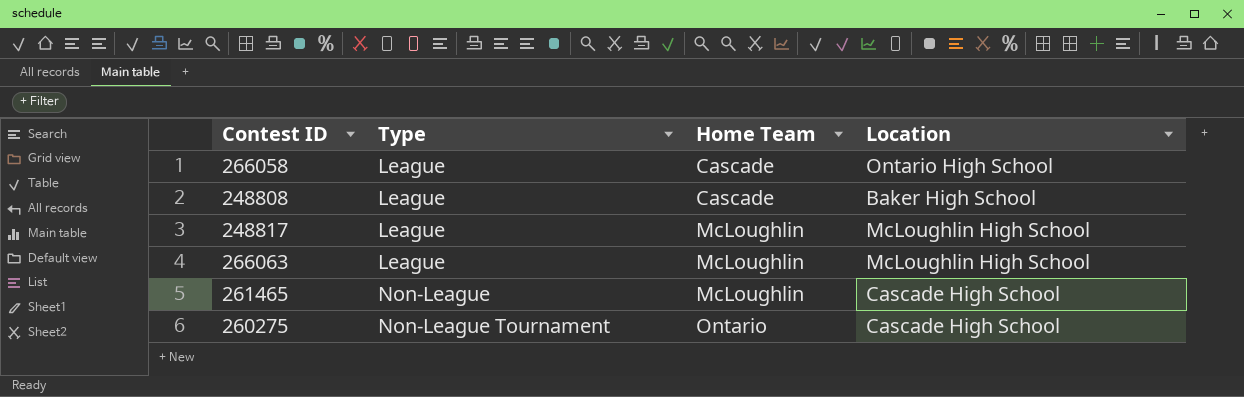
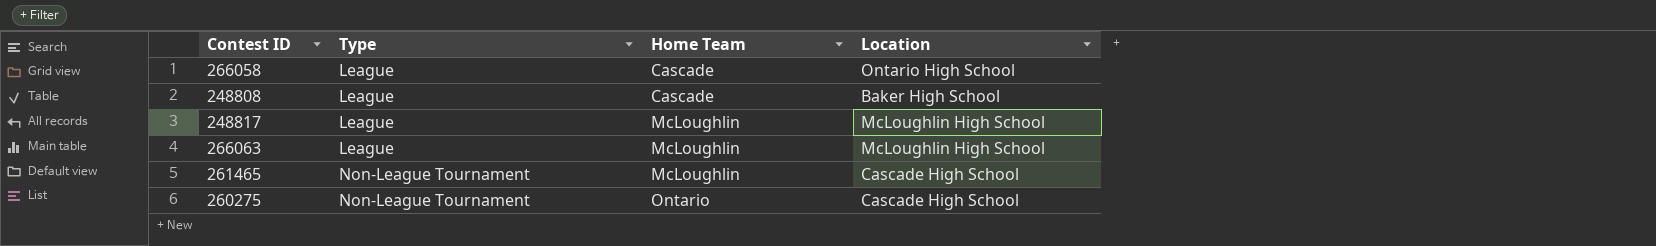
261465 | Type: Non-League -> Non-League Tournament

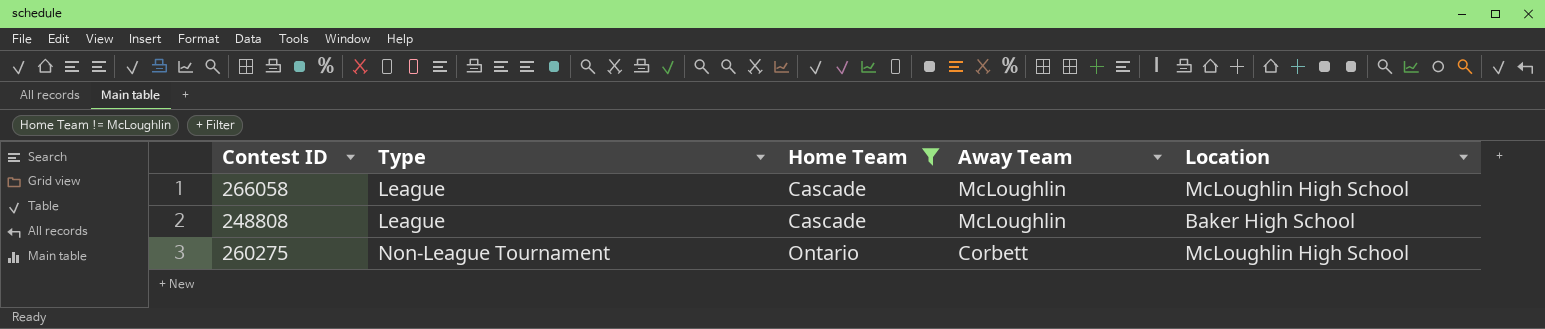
filter: none -> Home Team != McLoughlin
column Away Team | position: none -> 4
266058 | Location: Ontario High School -> McLoughlin High School
260275 | Location: Cascade High School -> McLoughlin High School

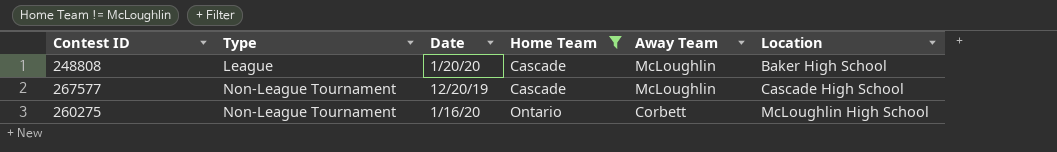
column Date | position: none -> 3
row 266058: League | Cascade | McLoughlin | McLoughlin High School -> none
row 267577: none -> Non-League Tournament | 12/20/19 | Cascade | McLoughlin | Cascade High School

